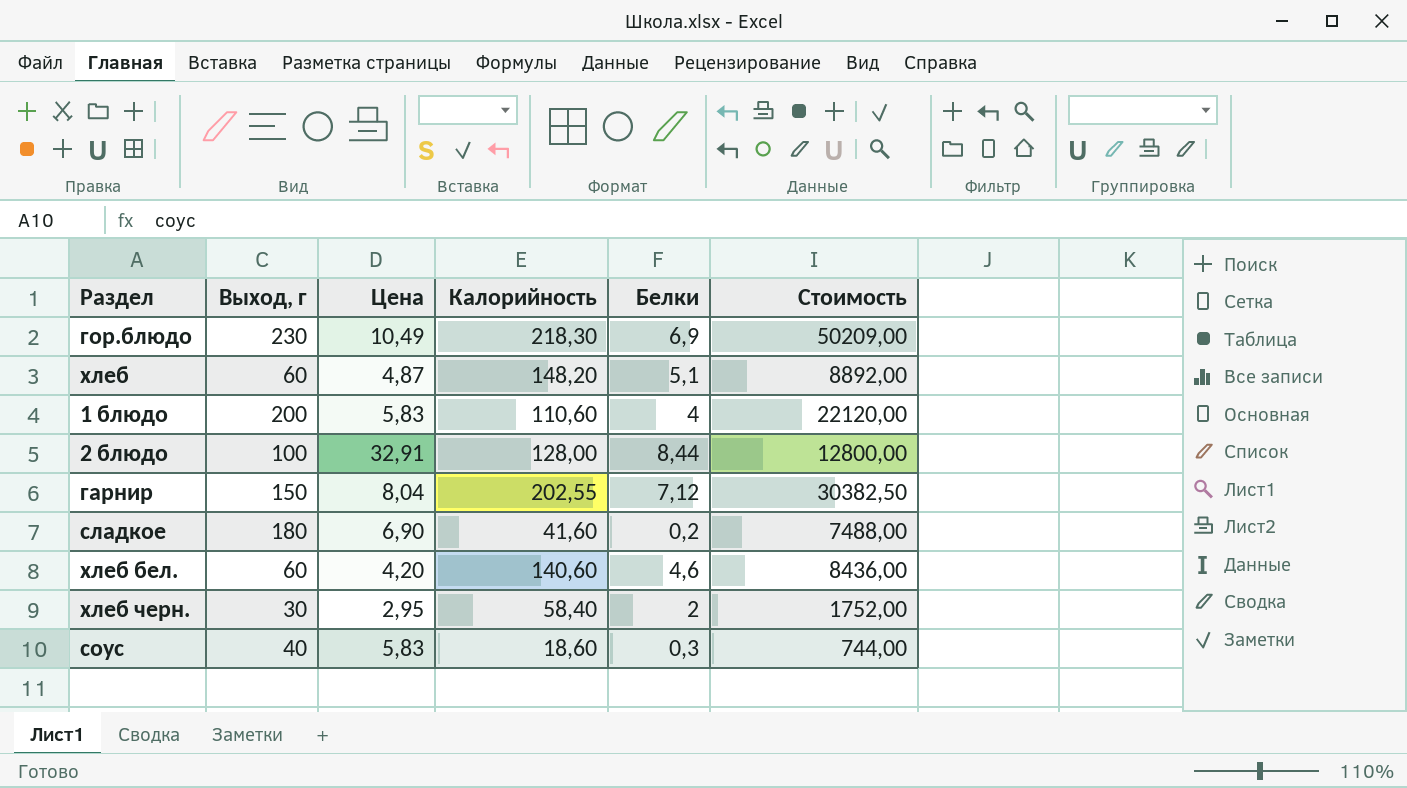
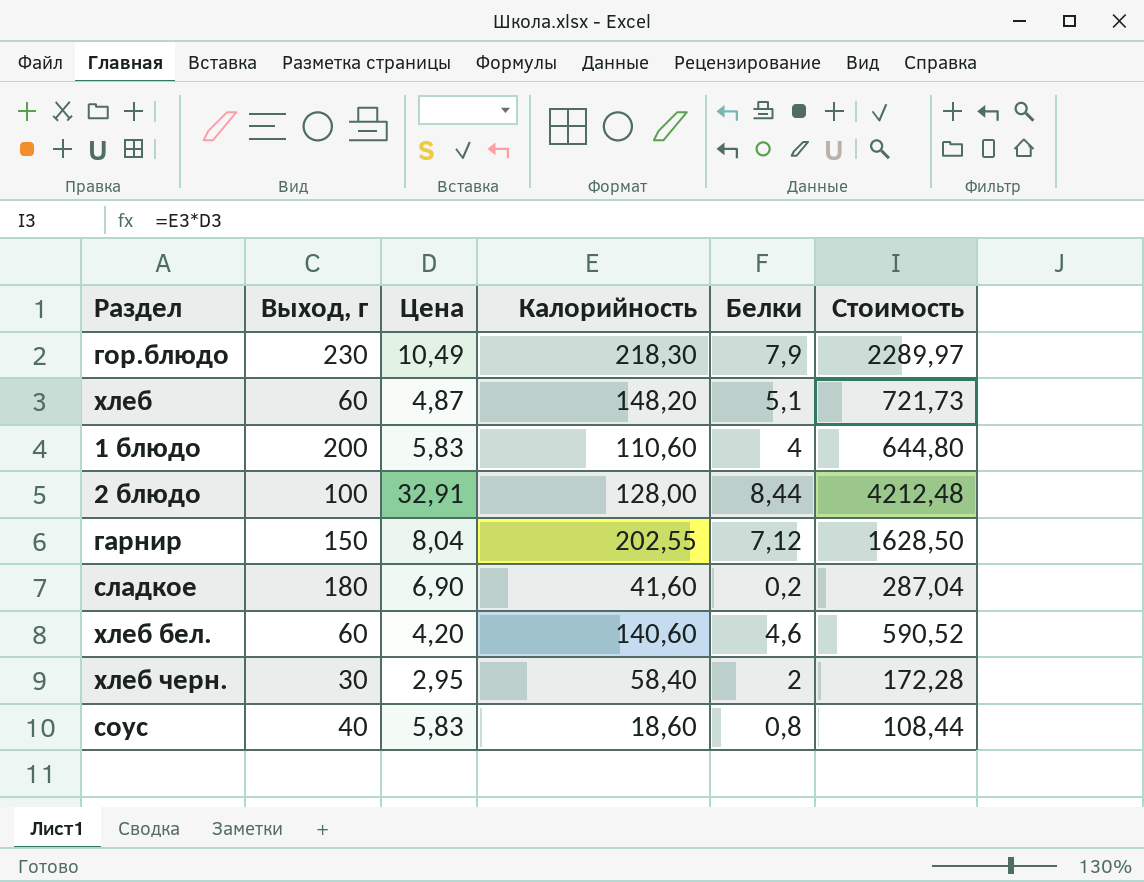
column Стоимость | formula: [Выход, г] * [Калорийность] -> [Цена] * [Калорийность]
гор.блюдо | Белки: 6,9 -> 7,9
соус | Белки: 0,3 -> 0,8

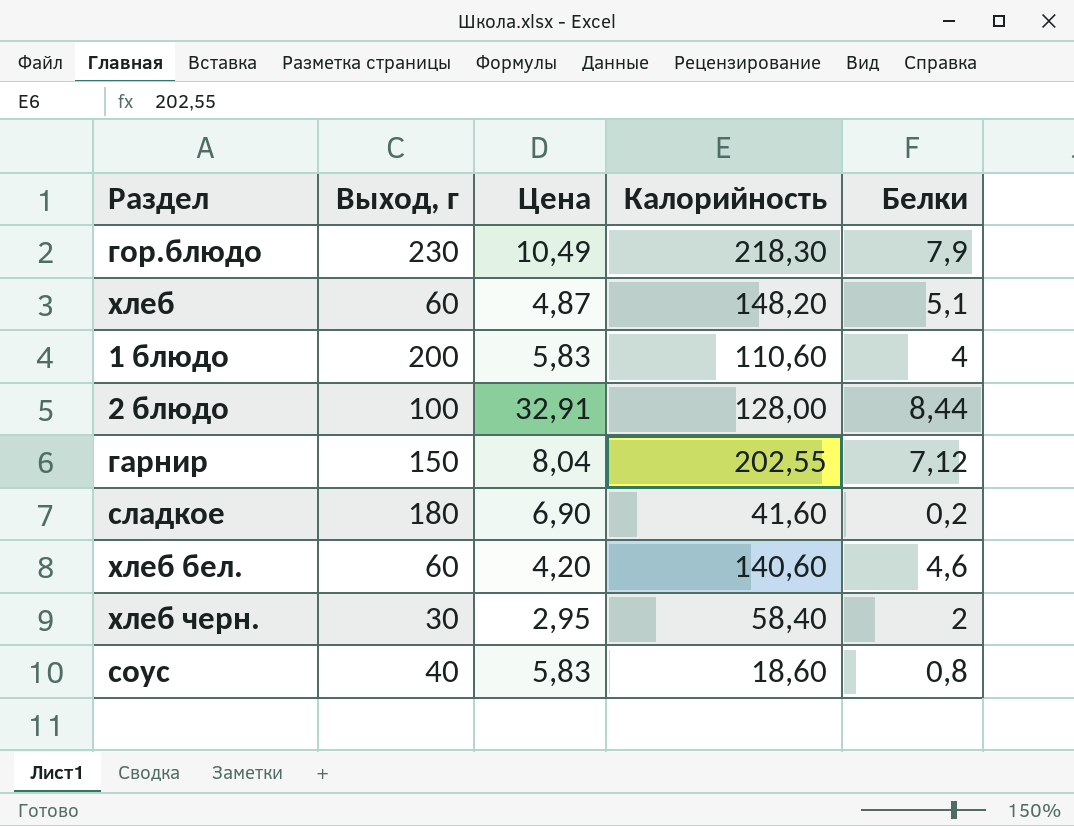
column Стоимость | formula: [Цена] * [Калорийность] -> none

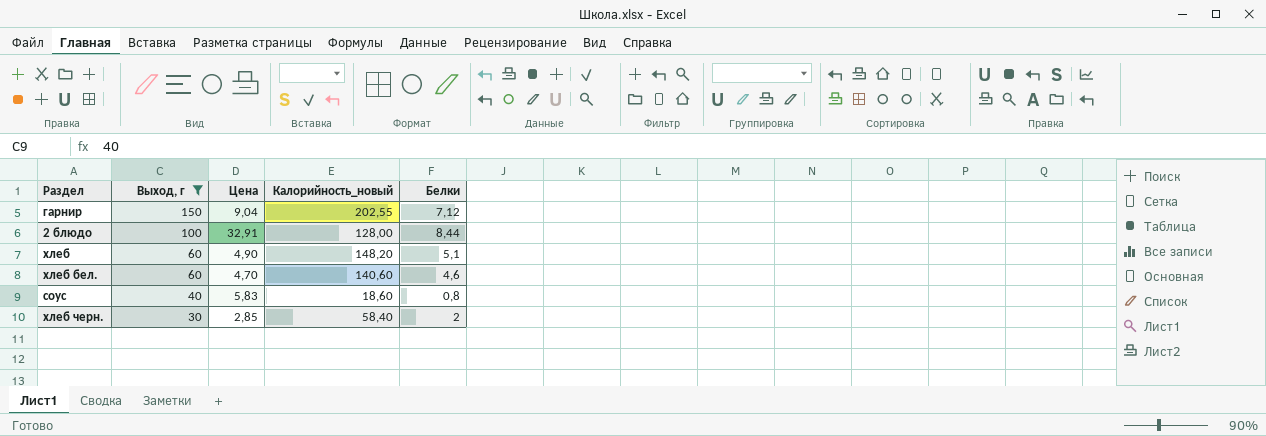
filter: none -> Выход, г <= 150
row order: none -> Выход, г descending
column name: Калорийность -> Калорийность_новый
гарнир | Цена: 8,04 -> 9,04
хлеб | Цена: 4,87 -> 4,90
хлеб бел. | Цена: 4,20 -> 4,70
хлеб черн. | Цена: 2,95 -> 2,85

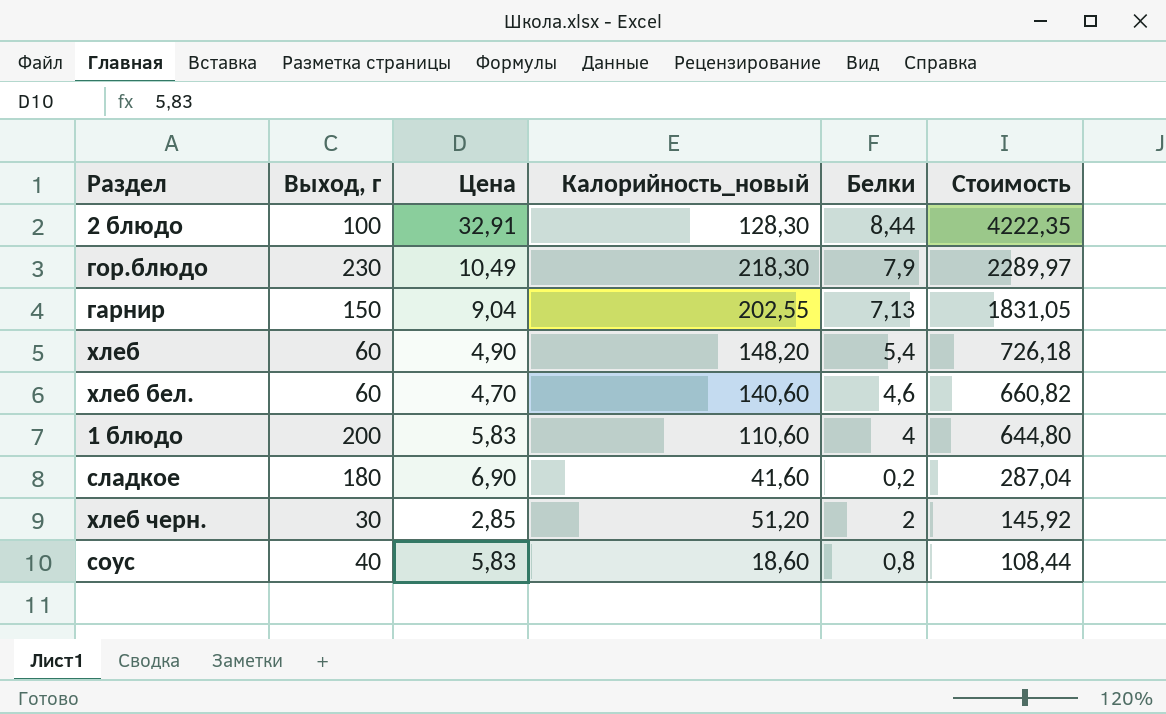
filter: Выход, г <= 150 -> none
row order: Выход, г descending -> Стоимость descending
column Стоимость | formula: none -> [Цена] * [Калорийность_новый]
2 блюдо | Калорийность_новый: 128,00 -> 128,30
гарнир | Белки: 7,12 -> 7,13
хлеб | Белки: 5,1 -> 5,4
хлеб черн. | Калорийность_новый: 58,40 -> 51,20

